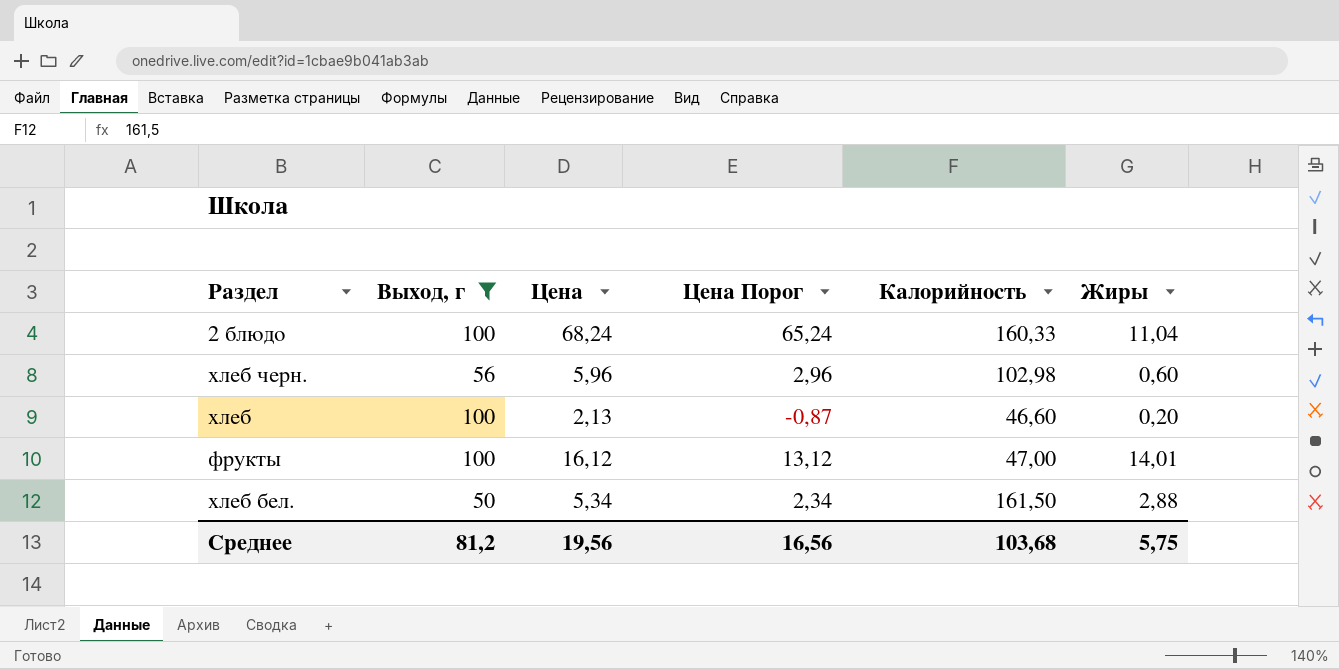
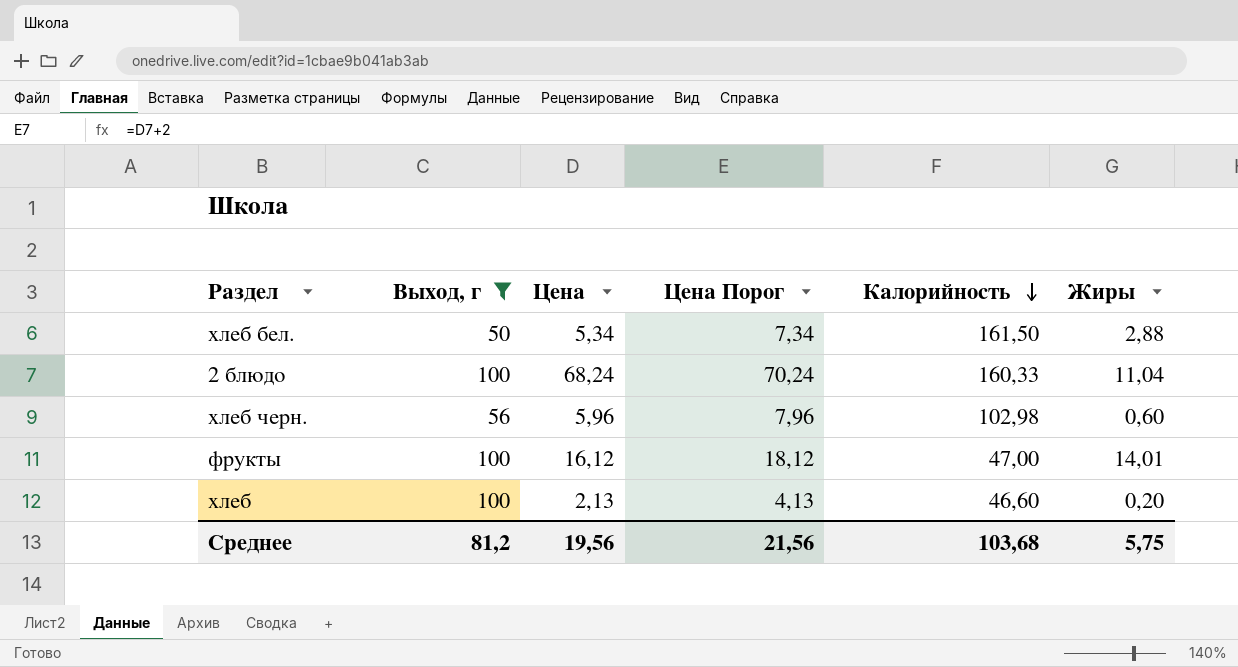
row order: none -> Калорийность descending
column Цена Порог | formula: [Цена] - 3 -> [Цена] + 2
Среднее | Цена Порог: 16,56 -> 21,56

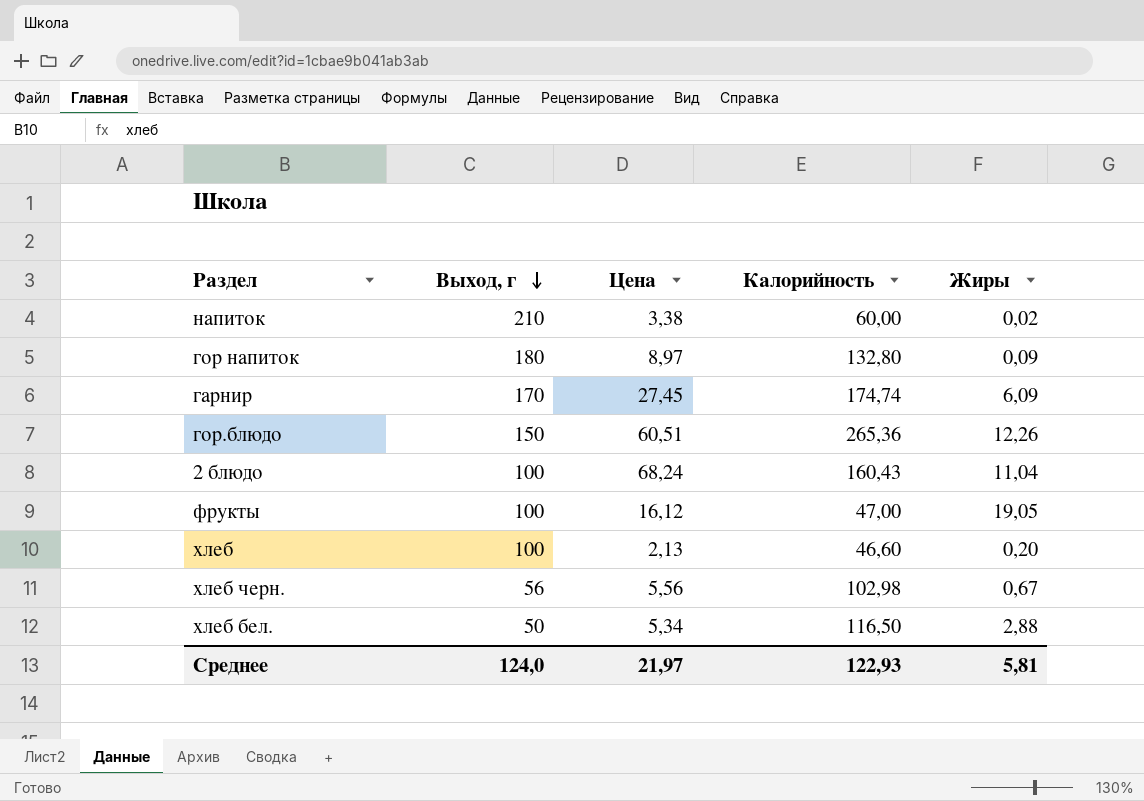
filter: Выход, г <= 100 -> none
row order: Калорийность descending -> Выход, г descending
column Цена Порог | formula: [Цена] + 2 -> none
2 блюдо | Калорийность: 160,33 -> 160,43
фрукты | Жиры: 14,01 -> 19,05
хлеб черн. | Цена: 5,96 -> 5,56
хлеб черн. | Жиры: 0,60 -> 0,67
хлеб бел. | Калорийность: 161,50 -> 116,50
Среднее | Выход, г: 81,2 -> 124,0
Среднее | Цена: 19,56 -> 21,97
Среднее | Калорийность: 103,68 -> 122,93
Среднее | Жиры: 5,75 -> 5,81

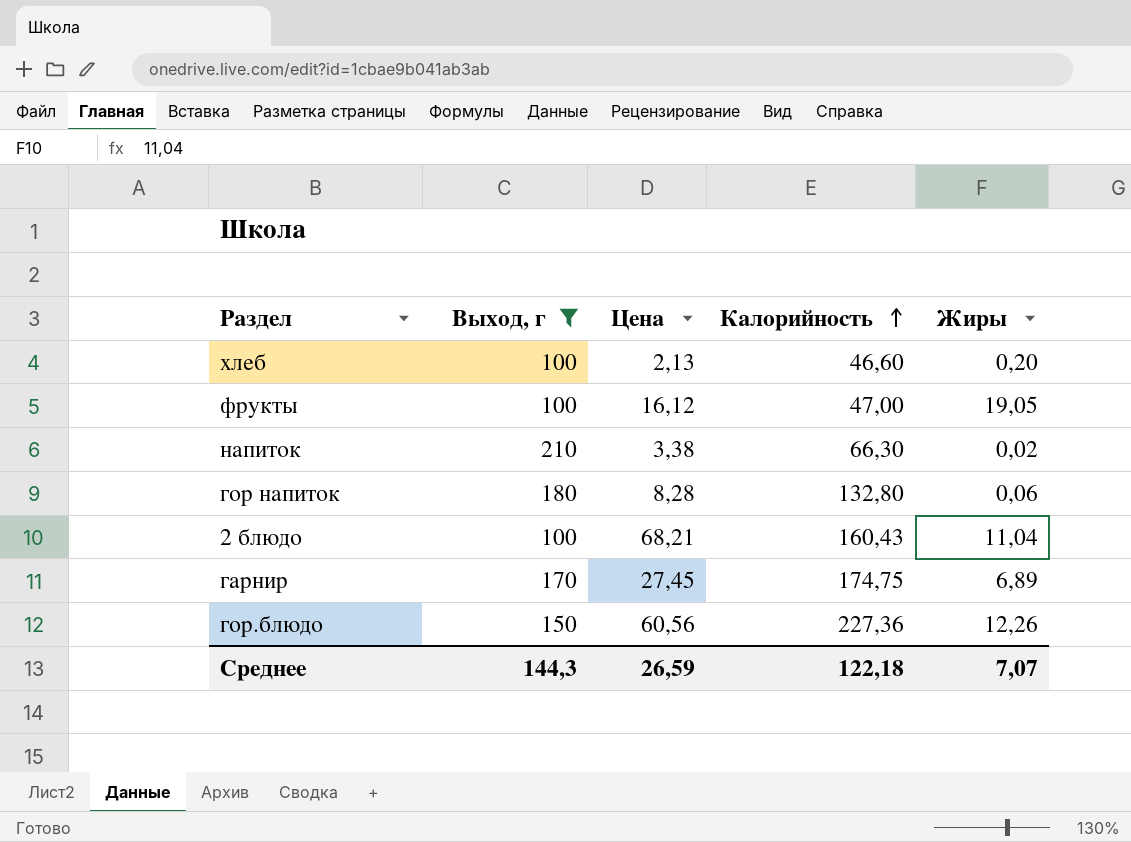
filter: none -> Выход, г >= 100
row order: Выход, г descending -> Калорийность ascending
напиток | Калорийность: 60,00 -> 66,30
гор напиток | Цена: 8,97 -> 8,28
гор напиток | Жиры: 0,09 -> 0,06
2 блюдо | Цена: 68,24 -> 68,21
гарнир | Калорийность: 174,74 -> 174,75
гарнир | Жиры: 6,09 -> 6,89
гор.блюдо | Цена: 60,51 -> 60,56
гор.блюдо | Калорийность: 265,36 -> 227,36
Среднее | Выход, г: 124,0 -> 144,3
Среднее | Цена: 21,97 -> 26,59
Среднее | Калорийность: 122,93 -> 122,18
Среднее | Жиры: 5,81 -> 7,07

